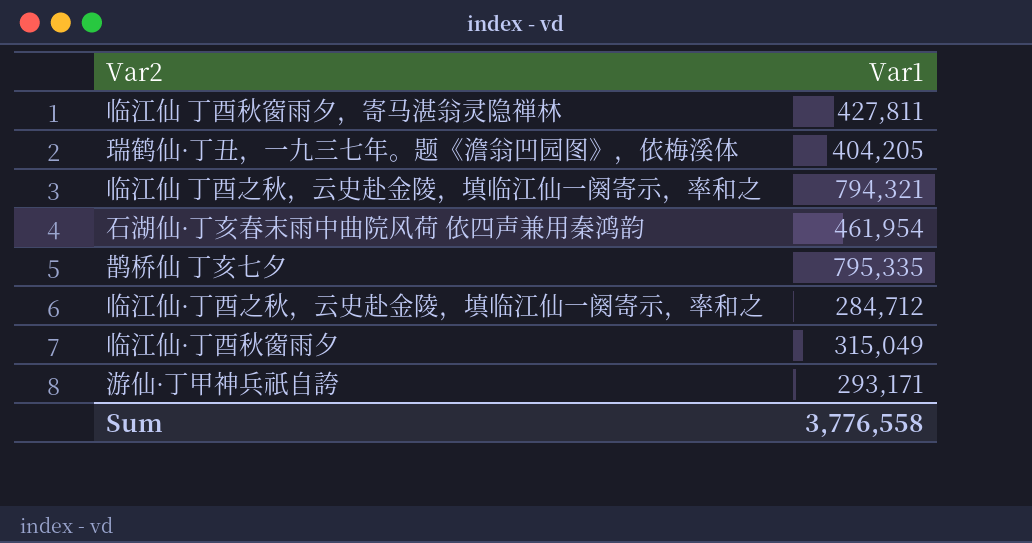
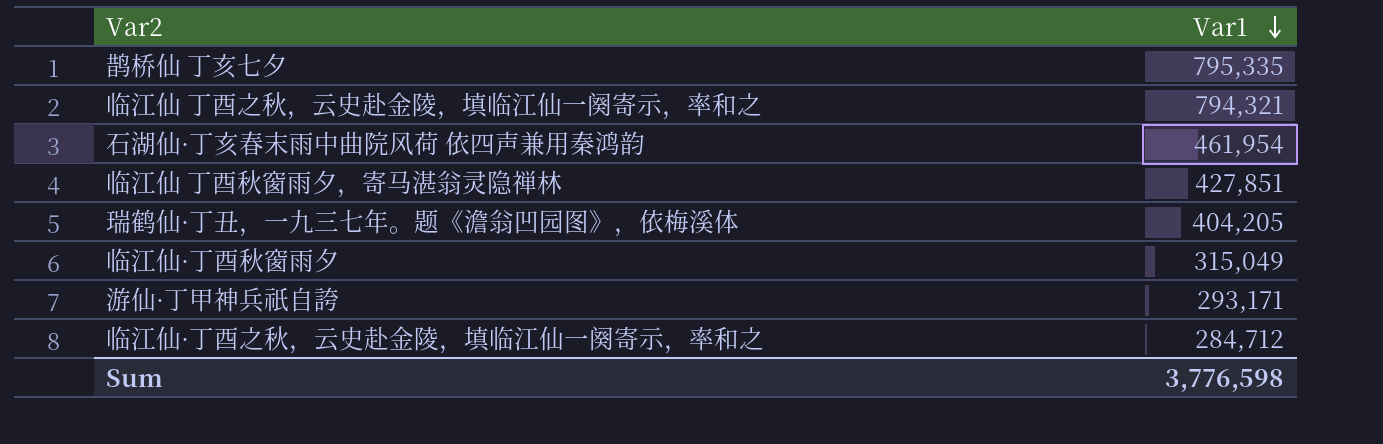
row order: none -> Var1 descending
临江仙 丁酉秋窗雨夕，寄马湛翁灵隐禅林 | Var1: 427,811 -> 427,851
Sum | Var1: 3,776,558 -> 3,776,598

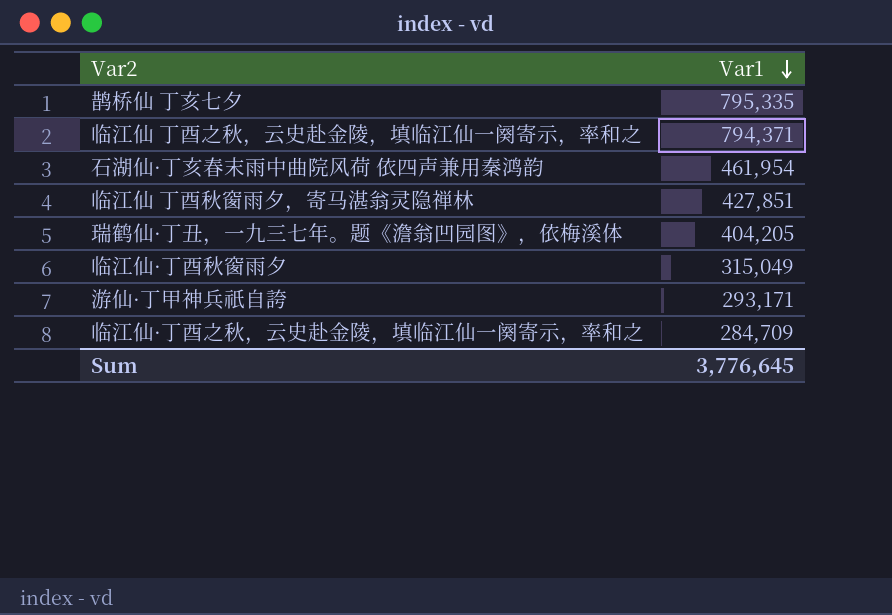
临江仙 丁酉之秋，云史赴金陵，填临江仙一阕寄示，率和之 | Var1: 794,321 -> 794,371
临江仙·丁酉之秋，云史赴金陵，填临江仙一阕寄示，率和之 | Var1: 284,712 -> 284,709
Sum | Var1: 3,776,598 -> 3,776,645

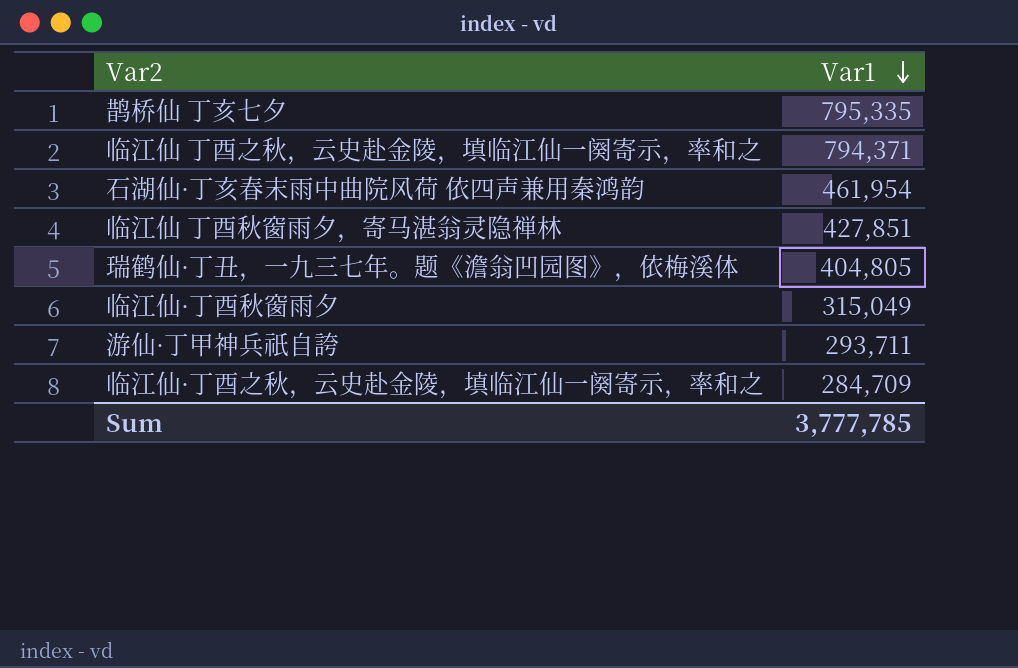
瑞鹤仙·丁丑，一九三七年。题《澹翁凹园图》，依梅溪体 | Var1: 404,205 -> 404,805
游仙·丁甲神兵祇自誇 | Var1: 293,171 -> 293,711
Sum | Var1: 3,776,645 -> 3,777,785

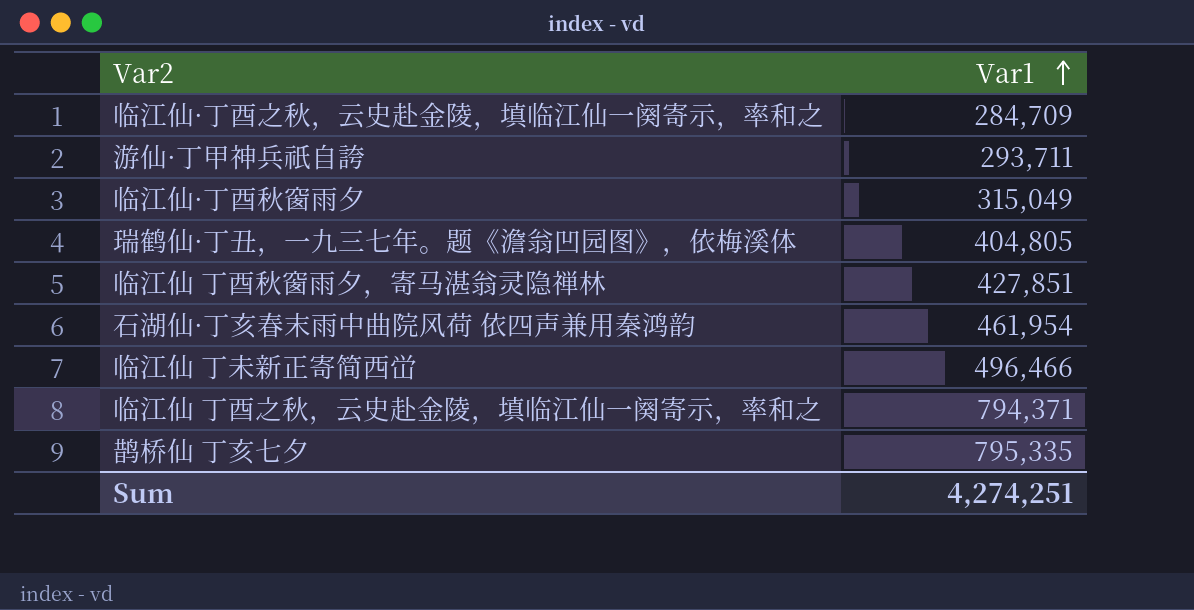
row order: Var1 descending -> Var1 ascending
row 临江仙 丁未新正寄简西峃: none -> 496,466
Sum | Var1: 3,777,785 -> 4,274,251

